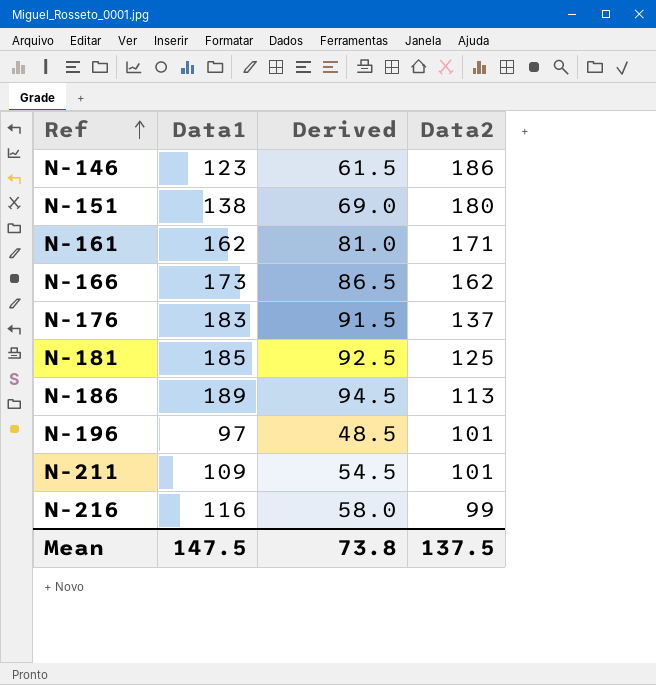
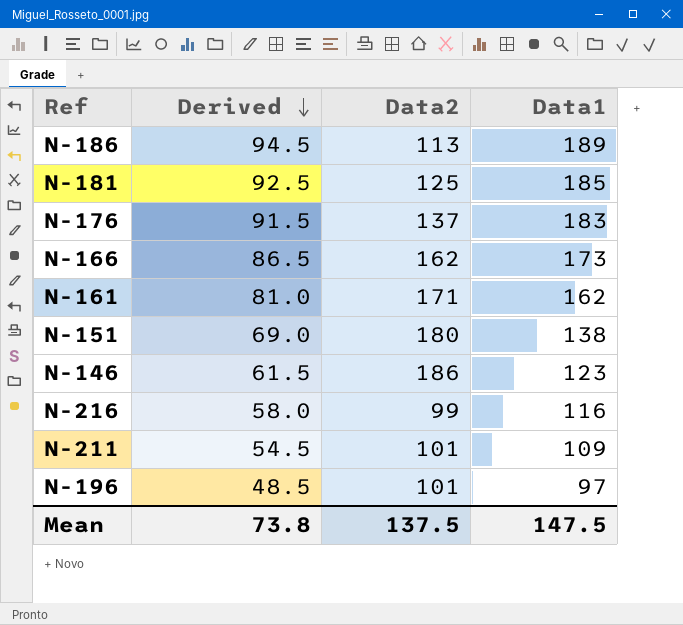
row order: Ref ascending -> Derived descending
column Data1 | position: 2 -> 4

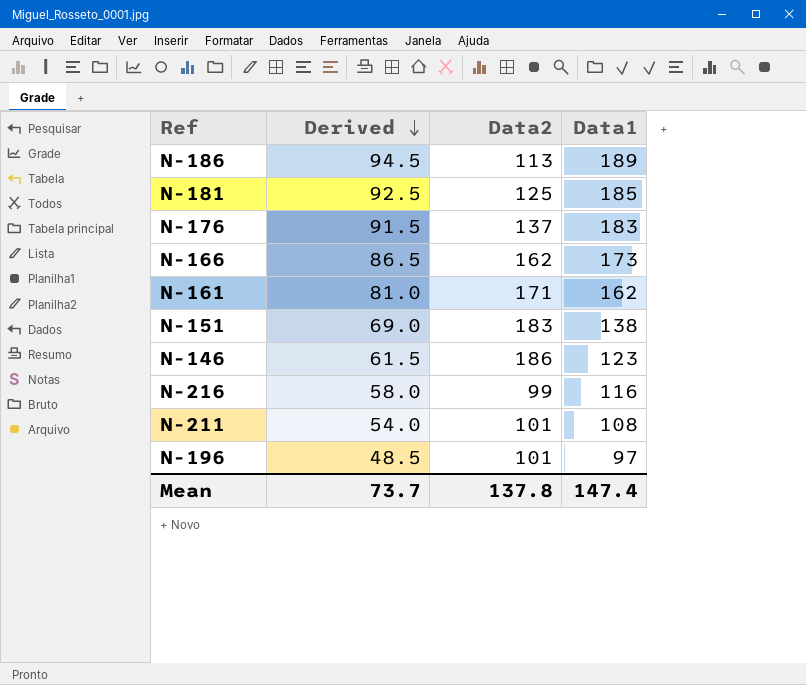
N-151 | Data2: 180 -> 183
N-211 | Derived: 54.5 -> 54.0
N-211 | Data1: 109 -> 108
Mean | Derived: 73.8 -> 73.7
Mean | Data2: 137.5 -> 137.8
Mean | Data1: 147.5 -> 147.4

